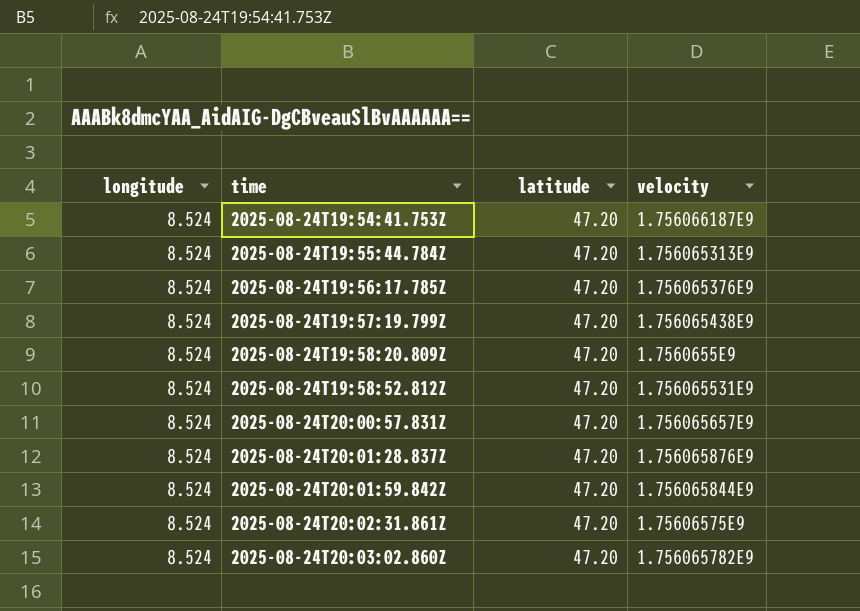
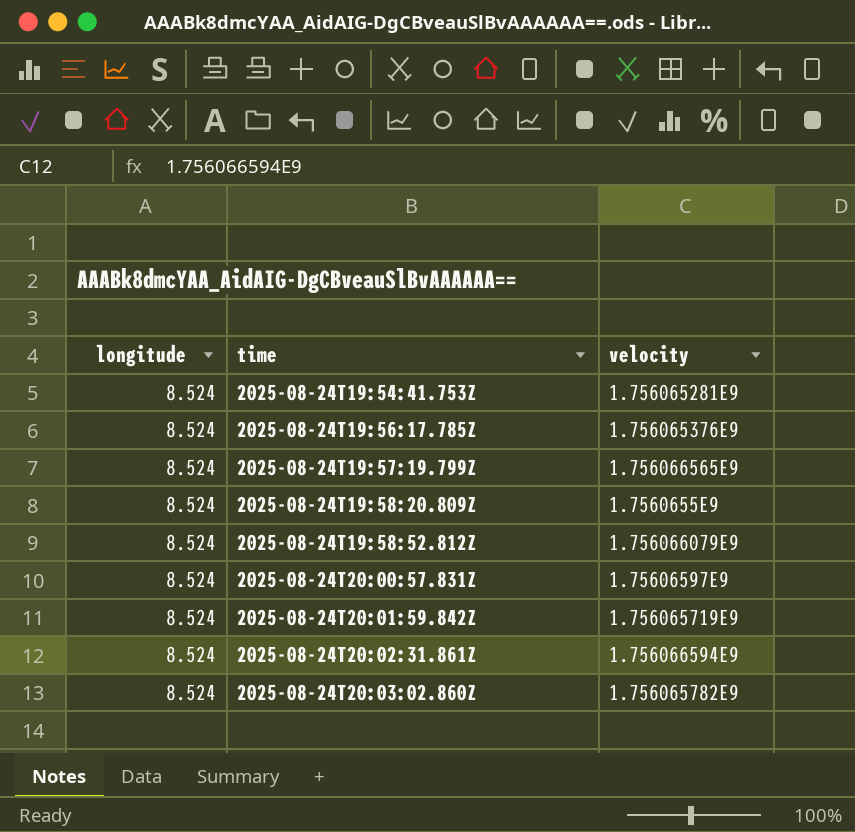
column latitude | position: 3 -> none
row 2025-08-24T19:55:44.784Z: 8.524 | 47.20 | 1.756065313E9 -> none
row 2025-08-24T20:01:28.837Z: 8.524 | 47.20 | 1.756065876E9 -> none
2025-08-24T19:54:41.753Z | velocity: 1.756066187E9 -> 1.756065281E9
2025-08-24T19:57:19.799Z | velocity: 1.756065438E9 -> 1.756066565E9
2025-08-24T19:58:52.812Z | velocity: 1.756065531E9 -> 1.756066079E9
2025-08-24T20:00:57.831Z | velocity: 1.756065657E9 -> 1.75606597E9
2025-08-24T20:01:59.842Z | velocity: 1.756065844E9 -> 1.756065719E9
2025-08-24T20:02:31.861Z | velocity: 1.75606575E9 -> 1.756066594E9

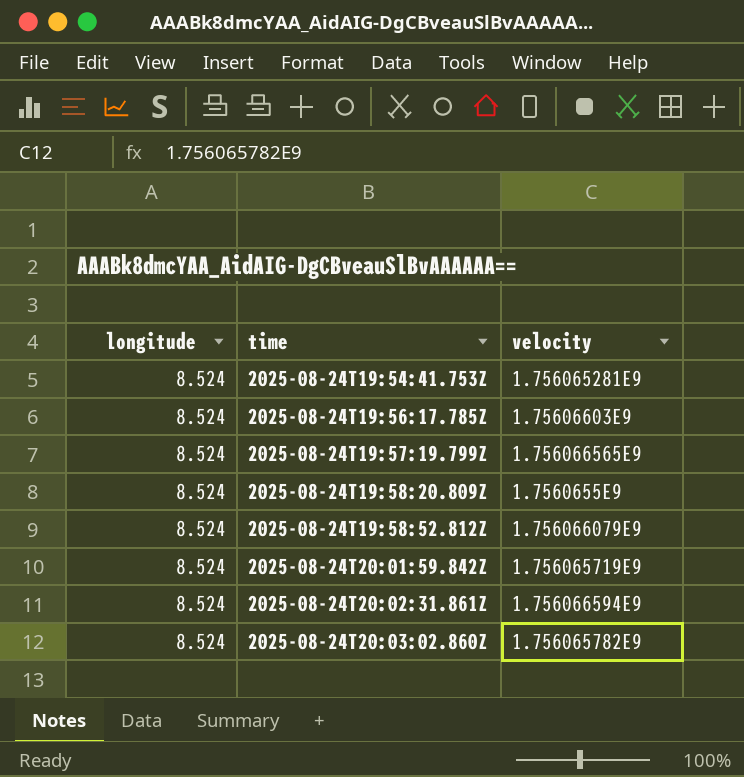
row 2025-08-24T20:00:57.831Z: 8.524 | 1.75606597E9 -> none
2025-08-24T19:56:17.785Z | velocity: 1.756065376E9 -> 1.75606603E9

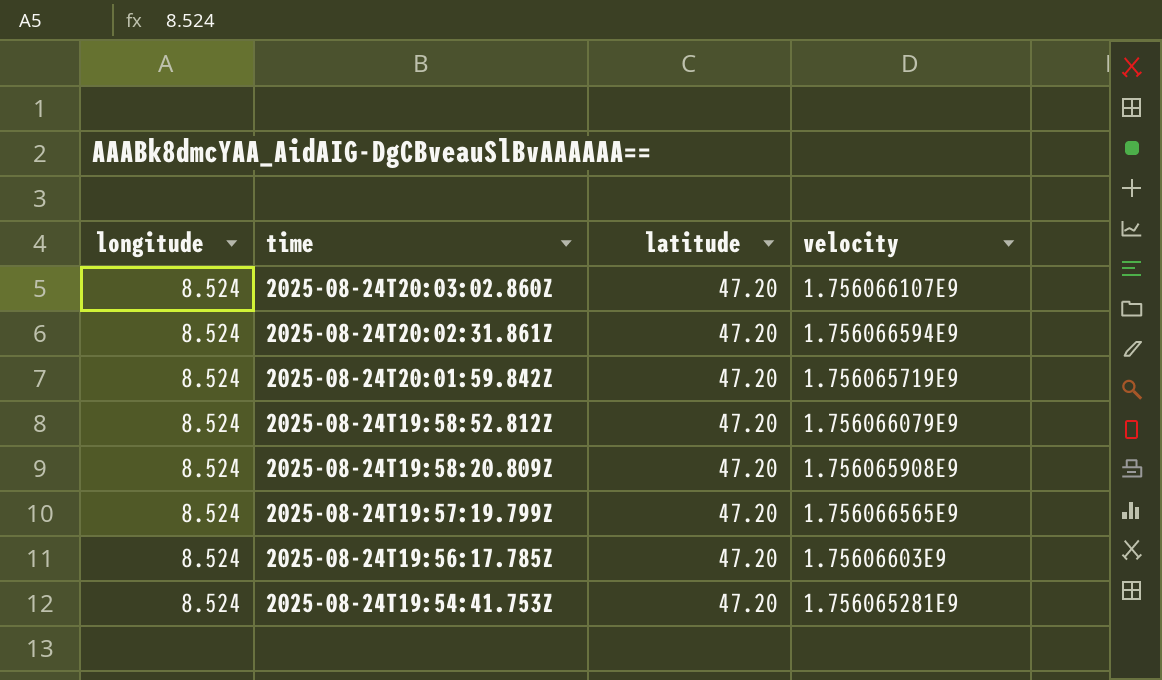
row order: time ascending -> time descending
column latitude | position: none -> 3
2025-08-24T20:03:02.860Z | velocity: 1.756065782E9 -> 1.756066107E9
2025-08-24T19:58:20.809Z | velocity: 1.7560655E9 -> 1.756065908E9

